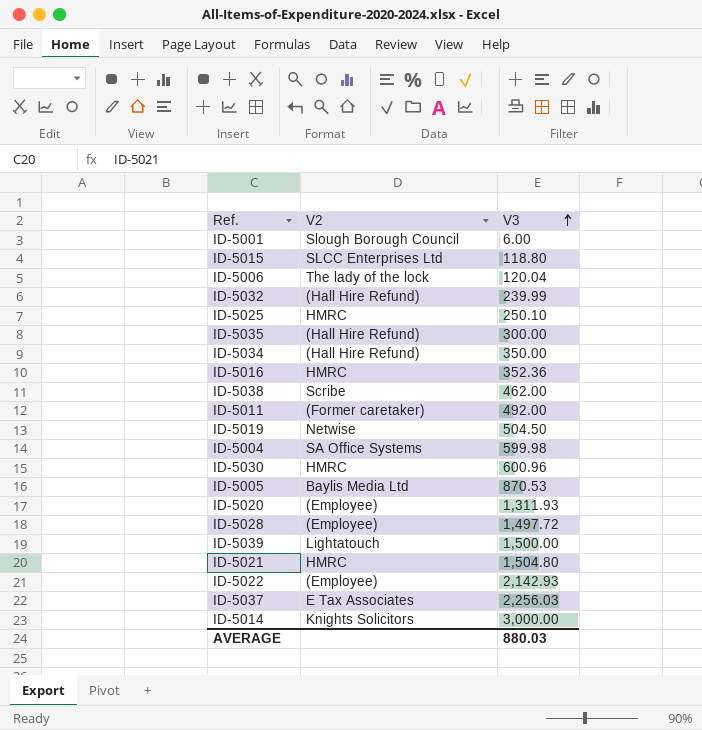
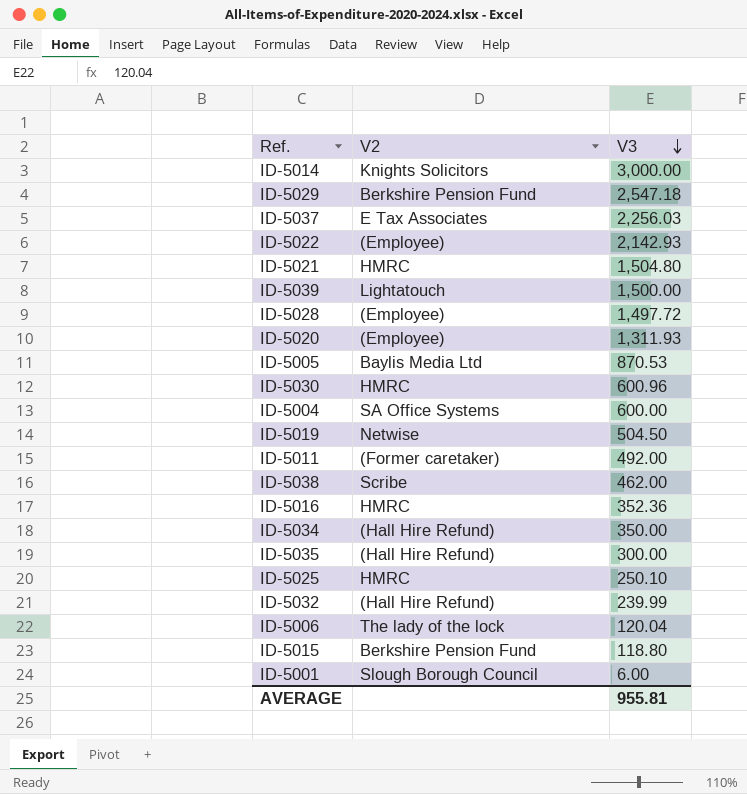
row order: V3 ascending -> V3 descending
row ID-5029: none -> Berkshire Pension Fund | 2,547.18
ID-5004 | V3: 599.98 -> 600.00
ID-5015 | V2: SLCC Enterprises Ltd -> Berkshire Pension Fund
AVERAGE | V3: 880.03 -> 955.81

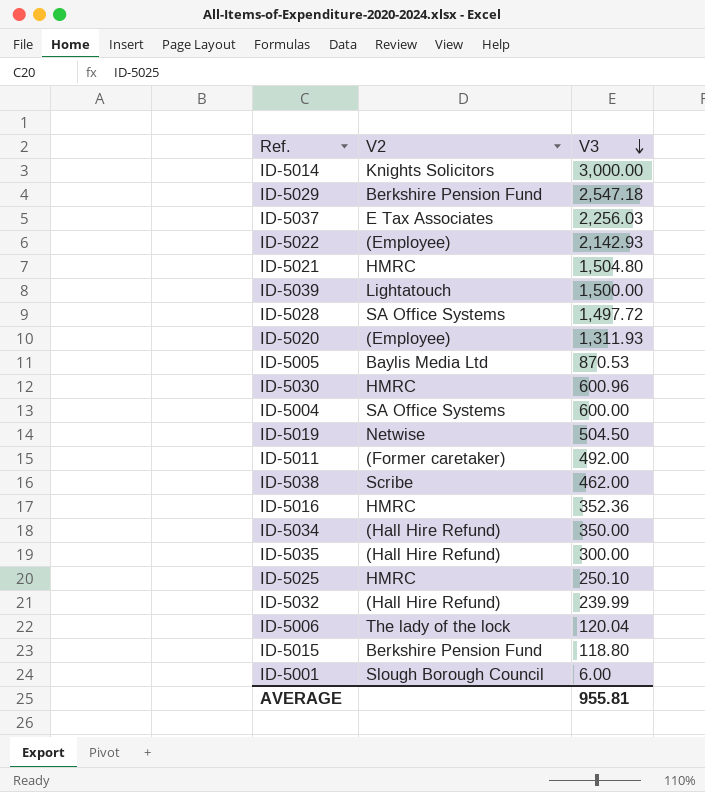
ID-5028 | V2: (Employee) -> SA Office Systems

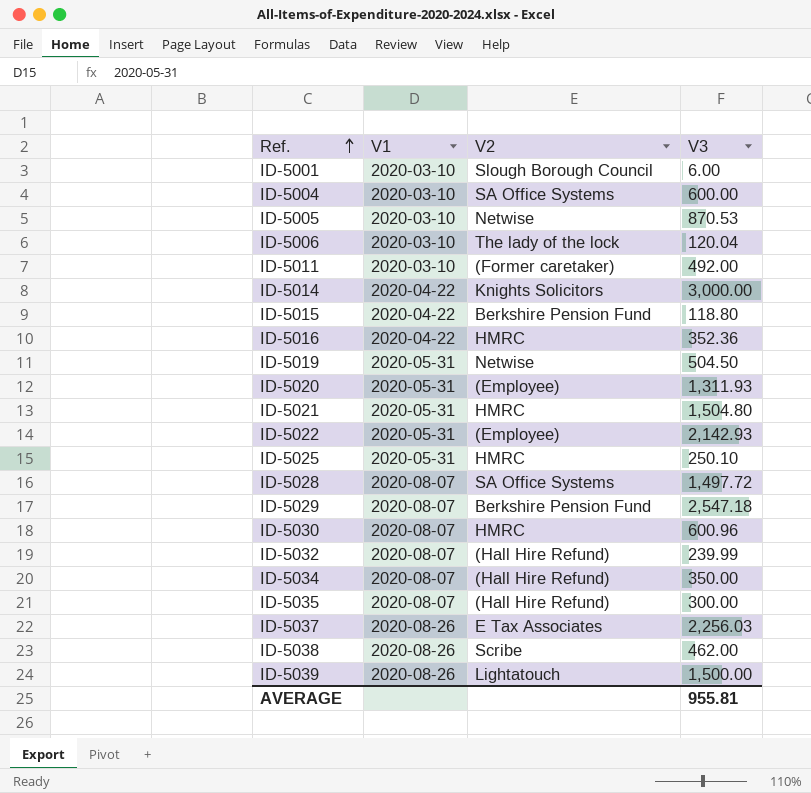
row order: V3 descending -> Ref. ascending
column V1 | position: none -> 2
ID-5005 | V2: Baylis Media Ltd -> Netwise

